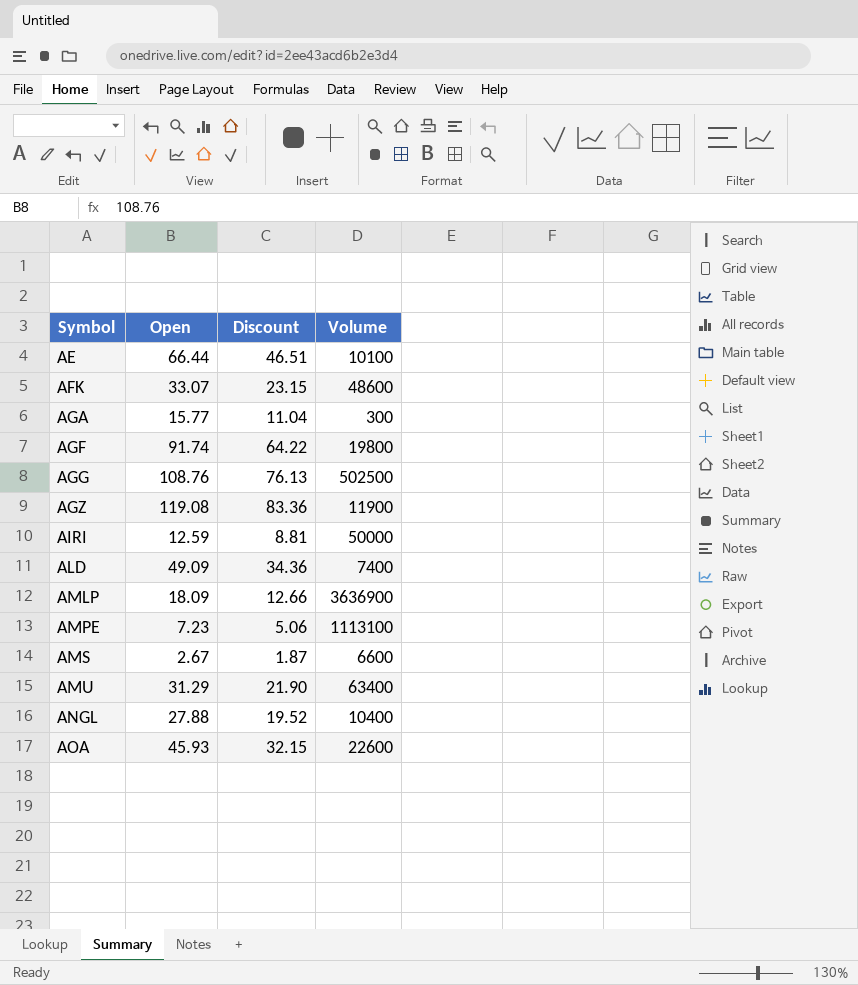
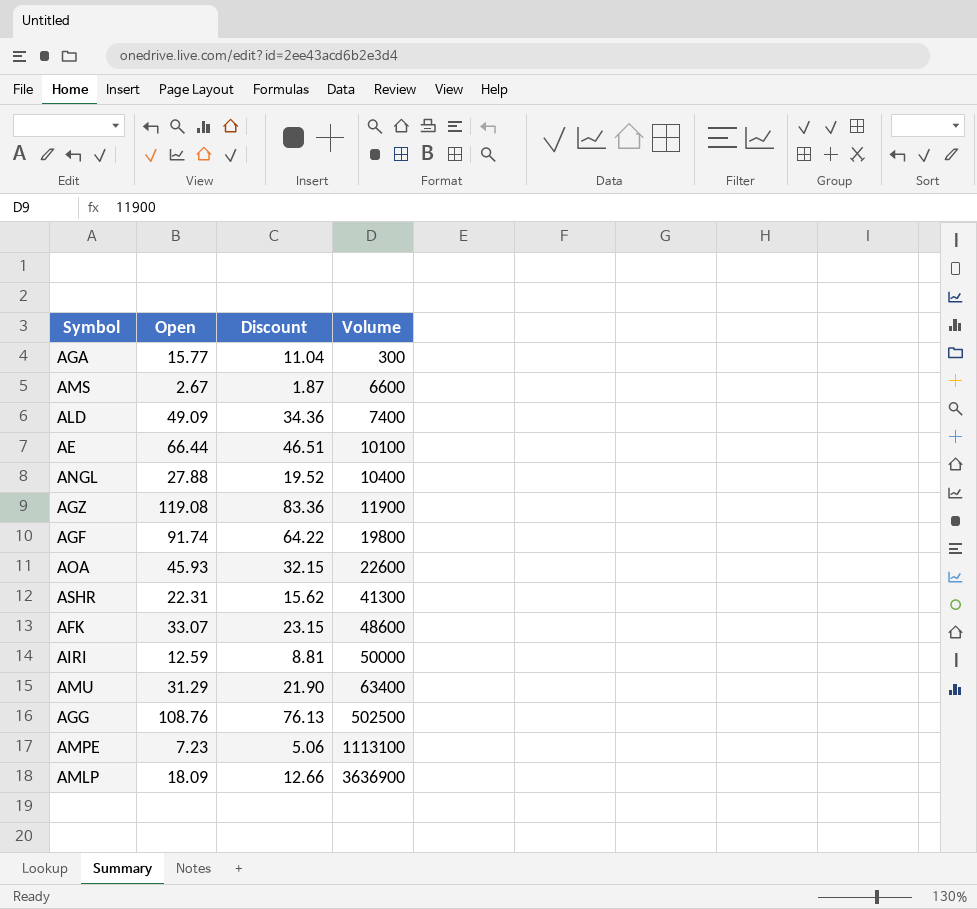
row order: Symbol ascending -> Volume ascending
row ASHR: none -> 22.31 | 15.62 | 41300

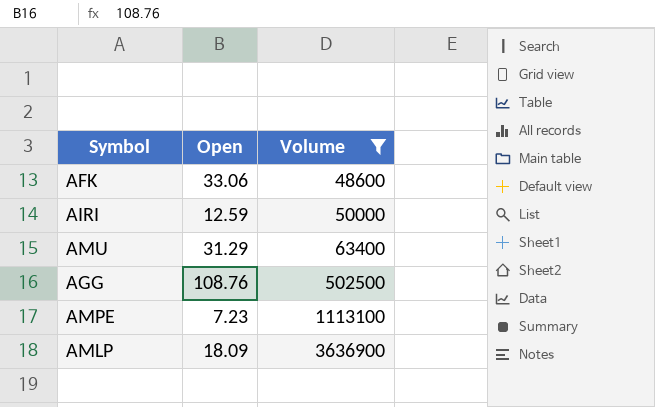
filter: none -> Volume >= 48600
column Discount | formula: [Open] * 0.7 -> none
AFK | Open: 33.07 -> 33.06

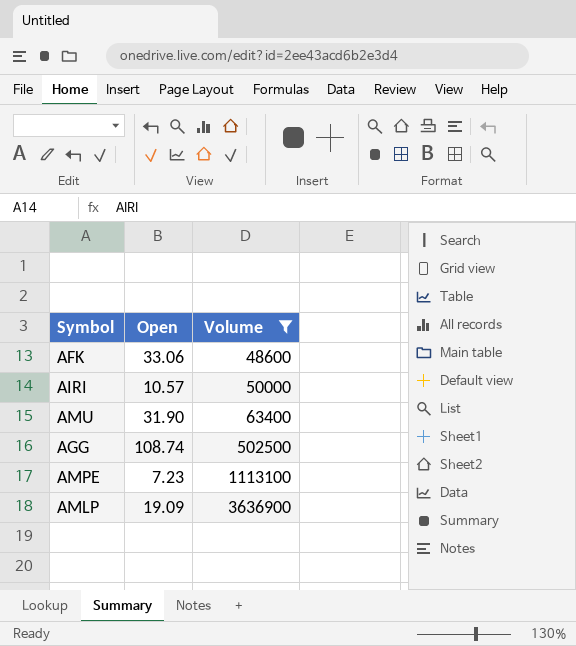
AIRI | Open: 12.59 -> 10.57
AMU | Open: 31.29 -> 31.90
AGG | Open: 108.76 -> 108.74
AMLP | Open: 18.09 -> 19.09

